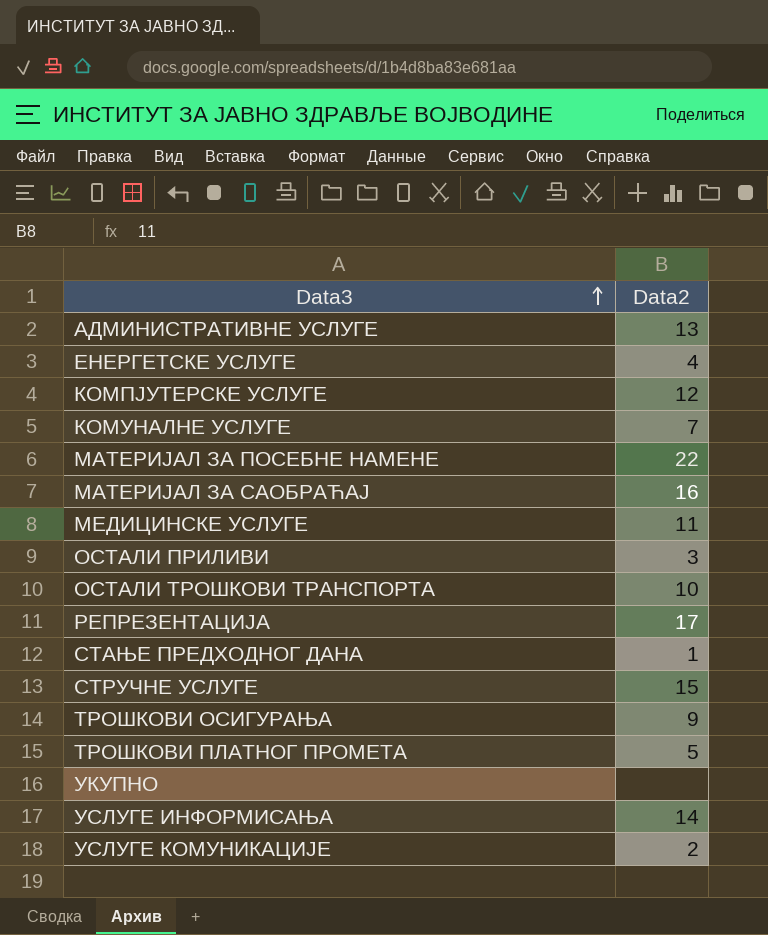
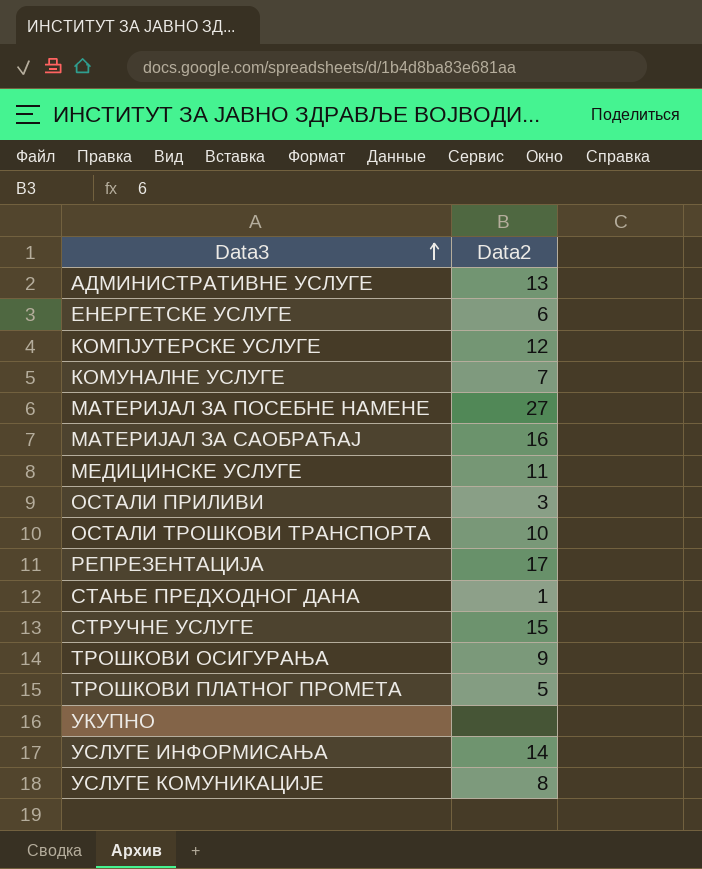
ЕНЕРГЕТСКЕ УСЛУГЕ | Data2: 4 -> 6
МАТЕРИЈАЛ ЗА ПОСЕБНЕ НАМЕНЕ | Data2: 22 -> 27
УСЛУГЕ КОМУНИКАЦИЈЕ | Data2: 2 -> 8

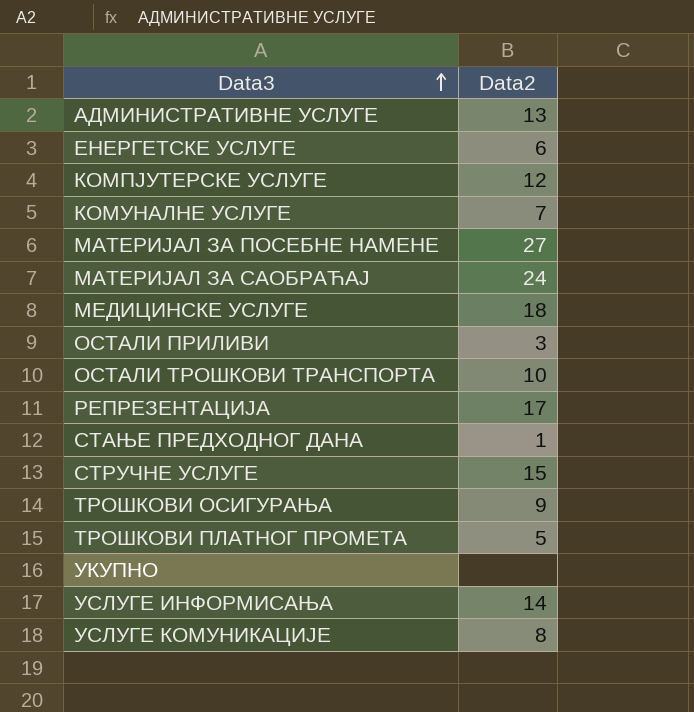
МАТЕРИЈАЛ ЗА САОБРАЋАЈ | Data2: 16 -> 24
МЕДИЦИНСКЕ УСЛУГЕ | Data2: 11 -> 18

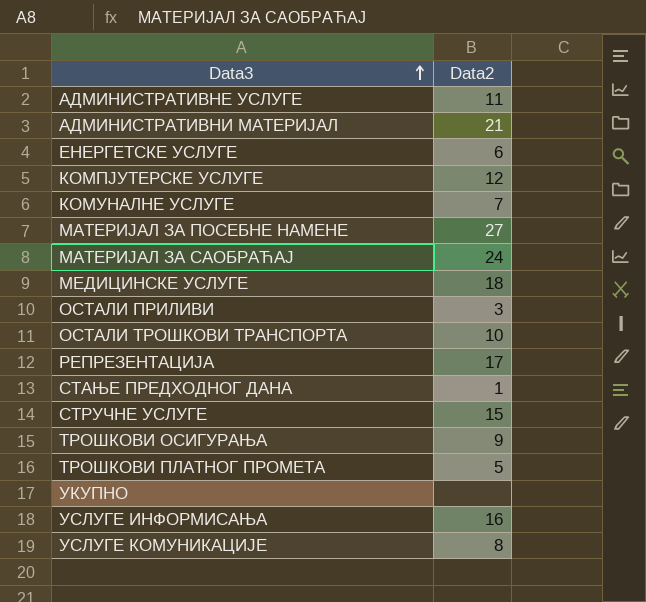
АДМИНИСТРАТИВНЕ УСЛУГЕ | Data2: 13 -> 11
row АДМИНИСТРАТИВНИ МАТЕРИЈАЛ: none -> 21
УСЛУГЕ ИНФОРМИСАЊА | Data2: 14 -> 16

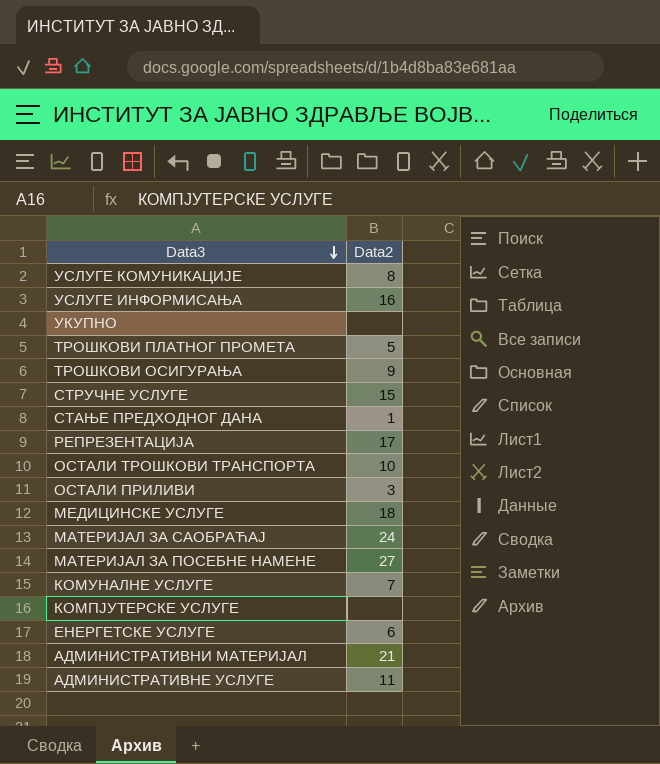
row order: Data3 ascending -> Data3 descending
КОМПЈУТЕРСКЕ УСЛУГЕ | Data2: 12 -> none

